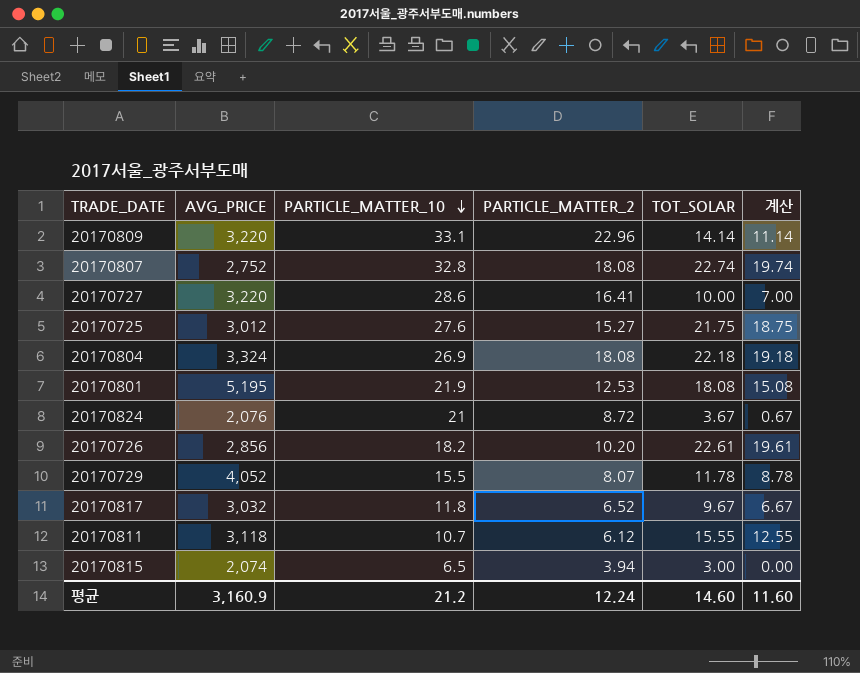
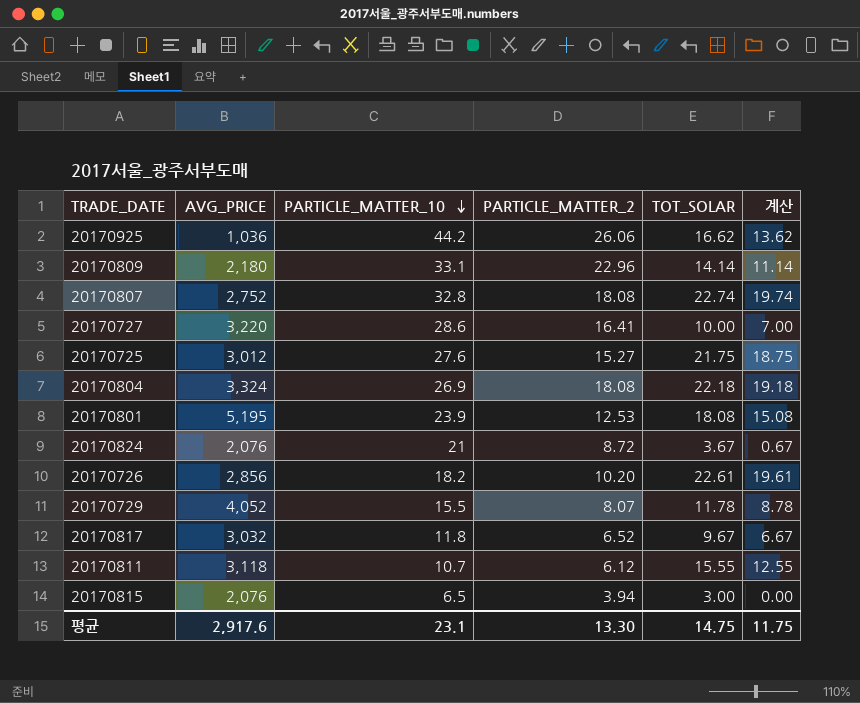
row 20170925: none -> 1,036 | 44.2 | 26.06 | 16.62 | 13.62
20170809 | AVG_PRICE: 3,220 -> 2,180
20170801 | PARTICLE_MATTER_10: 21.9 -> 23.9
20170815 | AVG_PRICE: 2,074 -> 2,076
평균 | AVG_PRICE: 3,160.9 -> 2,917.6
평균 | PARTICLE_MATTER_10: 21.2 -> 23.1
평균 | PARTICLE_MATTER_2: 12.24 -> 13.30
평균 | TOT_SOLAR: 14.60 -> 14.75
평균 | 계산: 11.60 -> 11.75

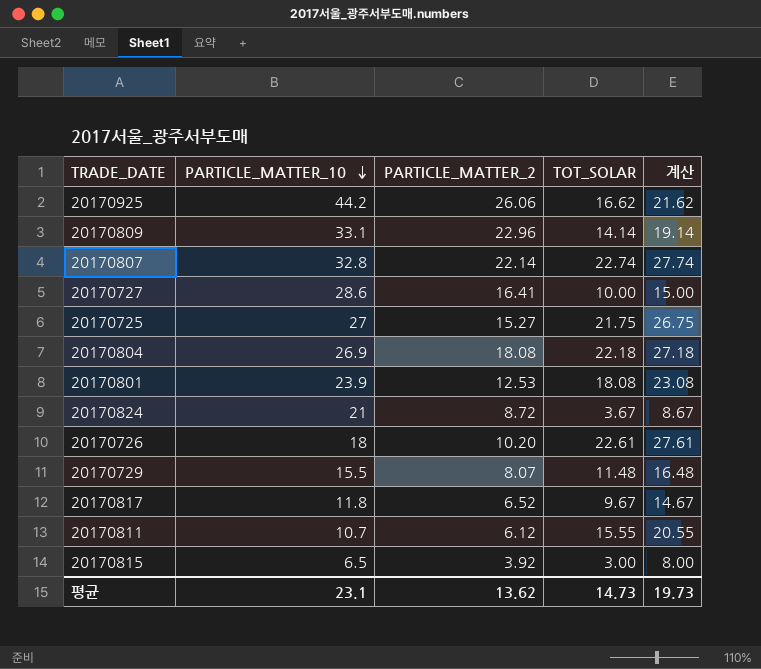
column AVG_PRICE | position: 2 -> none
column 계산 | formula: [TOT_SOLAR] - 3 -> [TOT_SOLAR] + 5
20170807 | PARTICLE_MATTER_2: 18.08 -> 22.14
20170725 | PARTICLE_MATTER_10: 27.6 -> 27
20170726 | PARTICLE_MATTER_10: 18.2 -> 18
20170729 | TOT_SOLAR: 11.78 -> 11.48
20170815 | PARTICLE_MATTER_2: 3.94 -> 3.92
평균 | PARTICLE_MATTER_2: 13.30 -> 13.62
평균 | TOT_SOLAR: 14.75 -> 14.73
평균 | 계산: 11.75 -> 19.73

